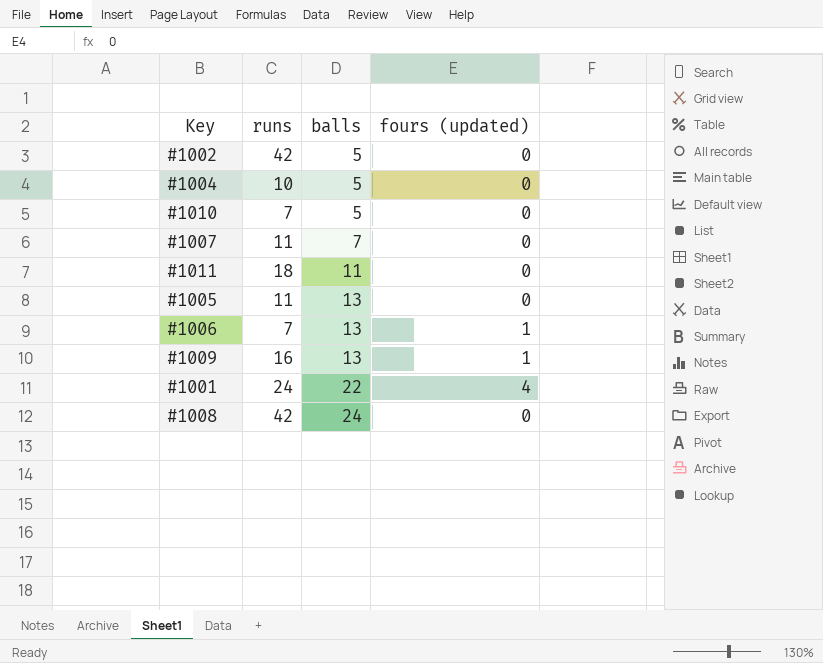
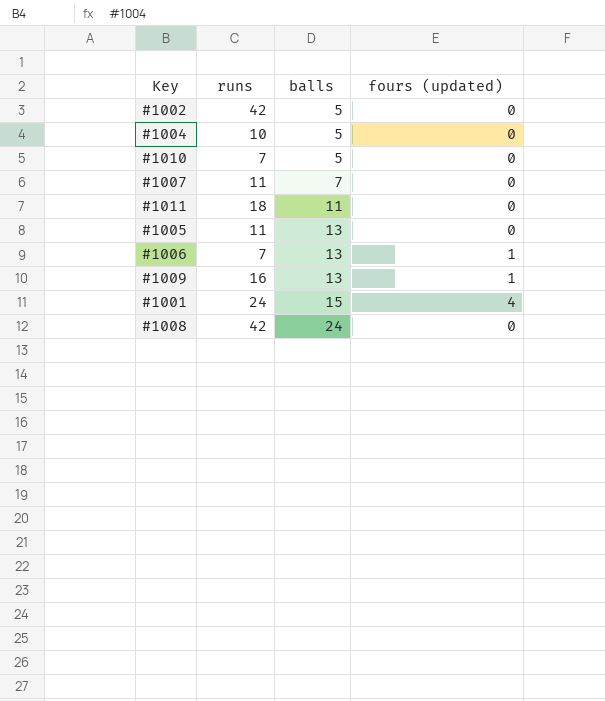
#1001 | balls: 22 -> 15

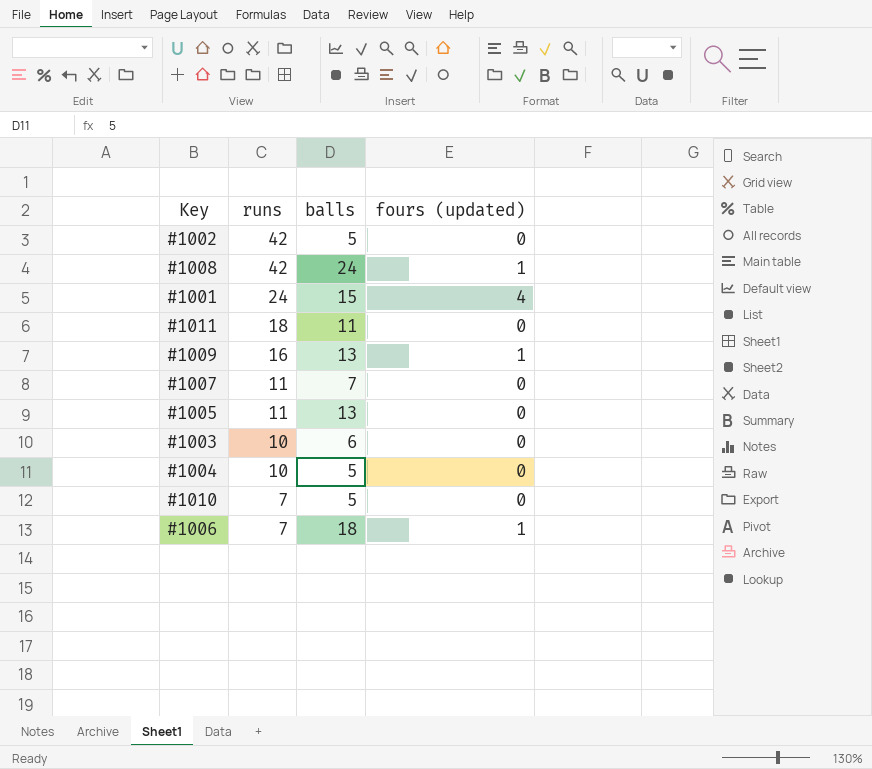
row order: balls ascending -> runs descending
#1008 | fours (updated): 0 -> 1
row #1003: none -> 10 | 6 | 0
#1006 | balls: 13 -> 18

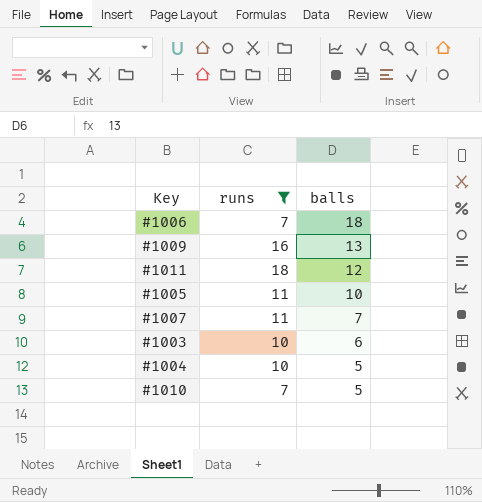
filter: none -> runs <= 18
row order: runs descending -> balls descending
column fours (updated) | position: 4 -> none
#1011 | balls: 11 -> 12
#1005 | balls: 13 -> 10

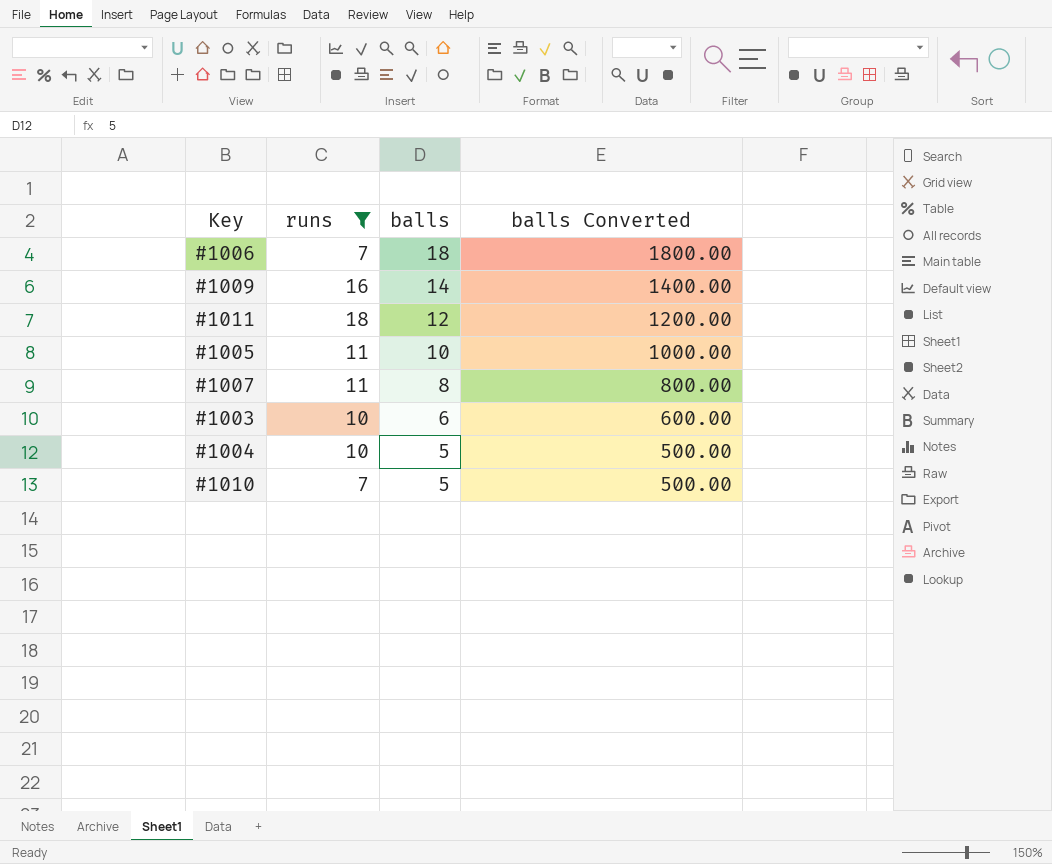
column balls Converted | formula: none -> [balls] * 100
#1009 | balls: 13 -> 14
#1007 | balls: 7 -> 8

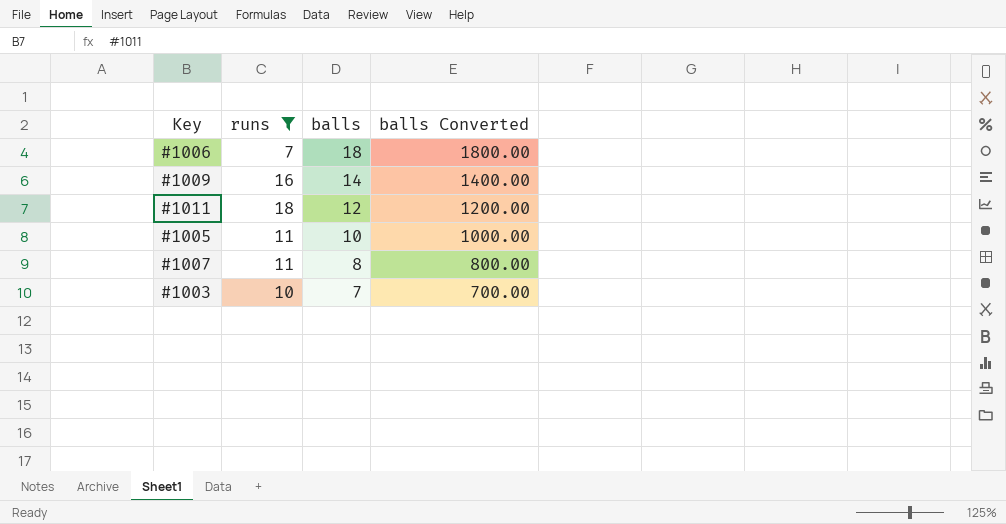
row #1004: 10 | 5 | 500.00 -> none
row #1010: 7 | 5 | 500.00 -> none
#1003 | balls: 6 -> 7
#1003 | balls Converted: 600.00 -> 700.00

